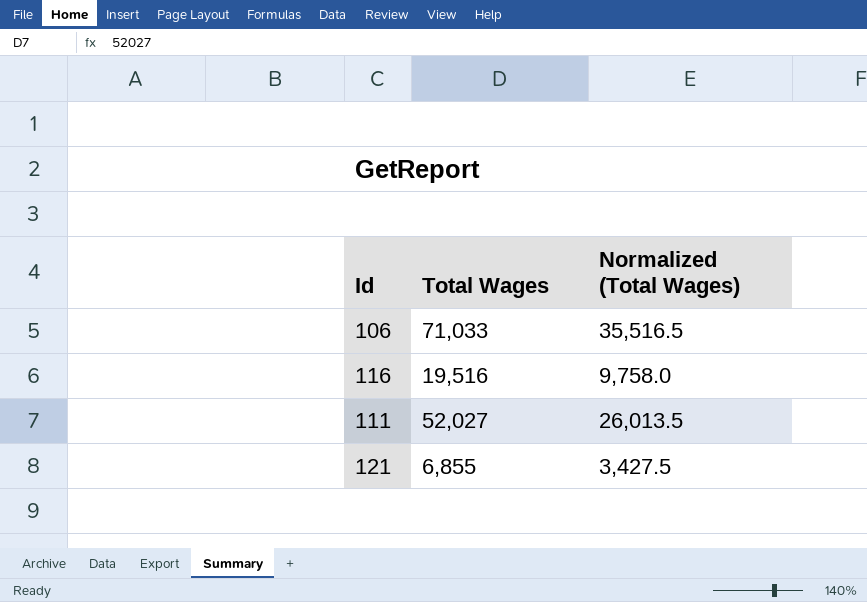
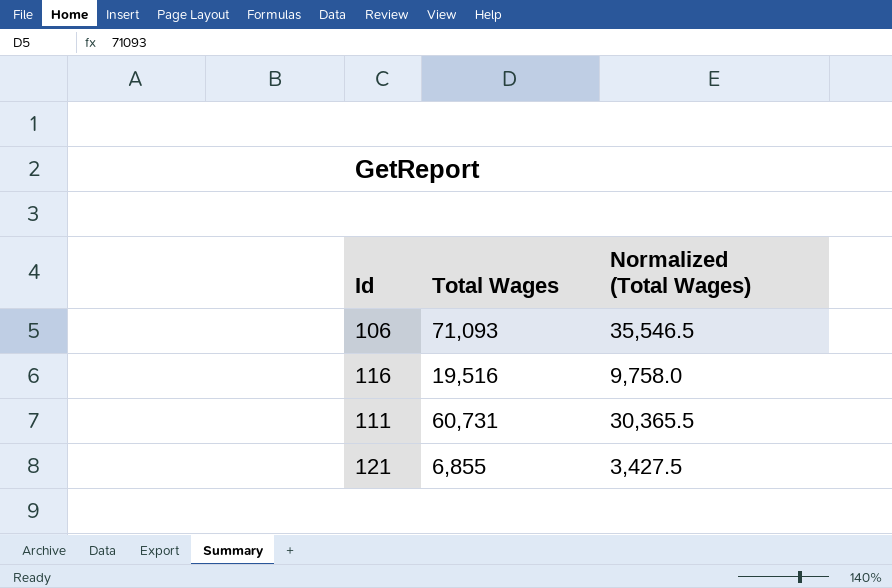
106 | Total Wages: 71,033 -> 71,093
106 | Normalized (Total Wages): 35,516.5 -> 35,546.5
111 | Total Wages: 52,027 -> 60,731
111 | Normalized (Total Wages): 26,013.5 -> 30,365.5

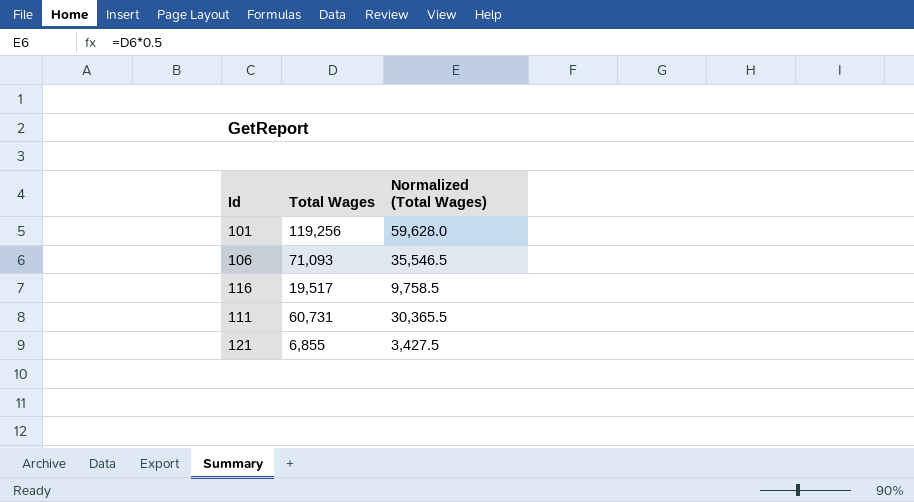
row 101: none -> 119,256 | 59,628.0
116 | Total Wages: 19,516 -> 19,517
116 | Normalized (Total Wages): 9,758.0 -> 9,758.5

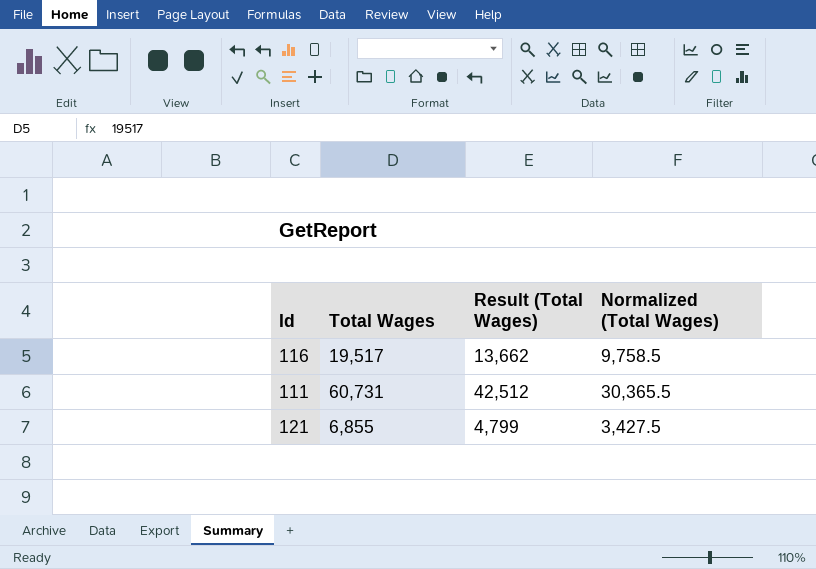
column Result (Total Wages) | formula: none -> [Total Wages] * 0.7
row 101: 119,256 | 59,628.0 -> none
row 106: 71,093 | 35,546.5 -> none

